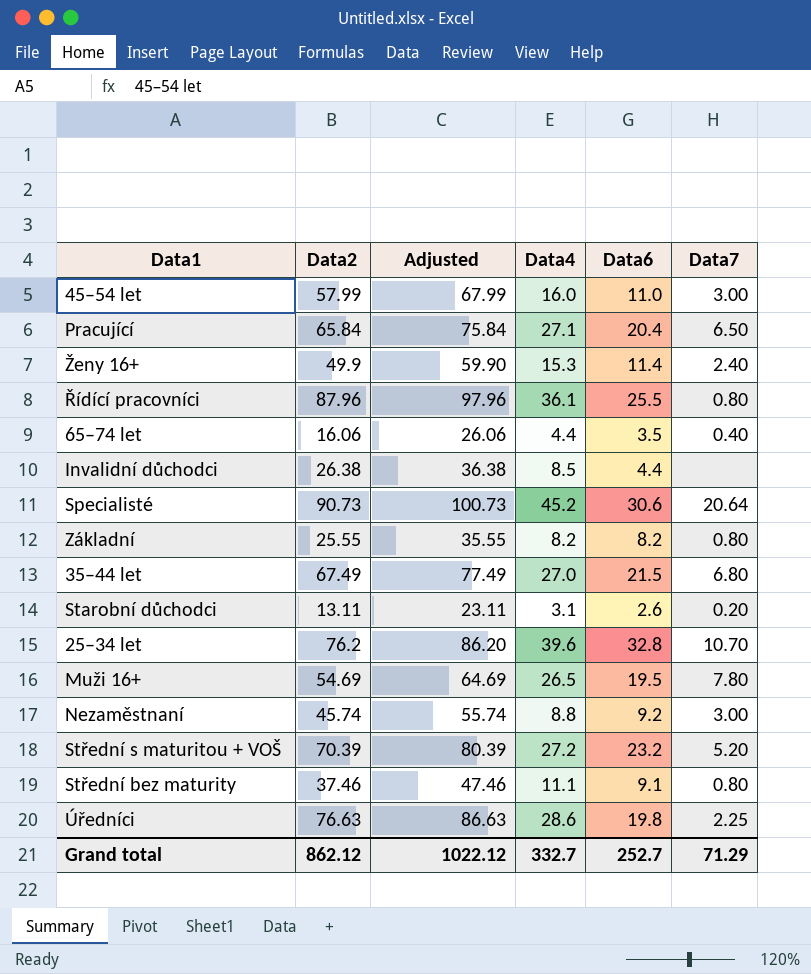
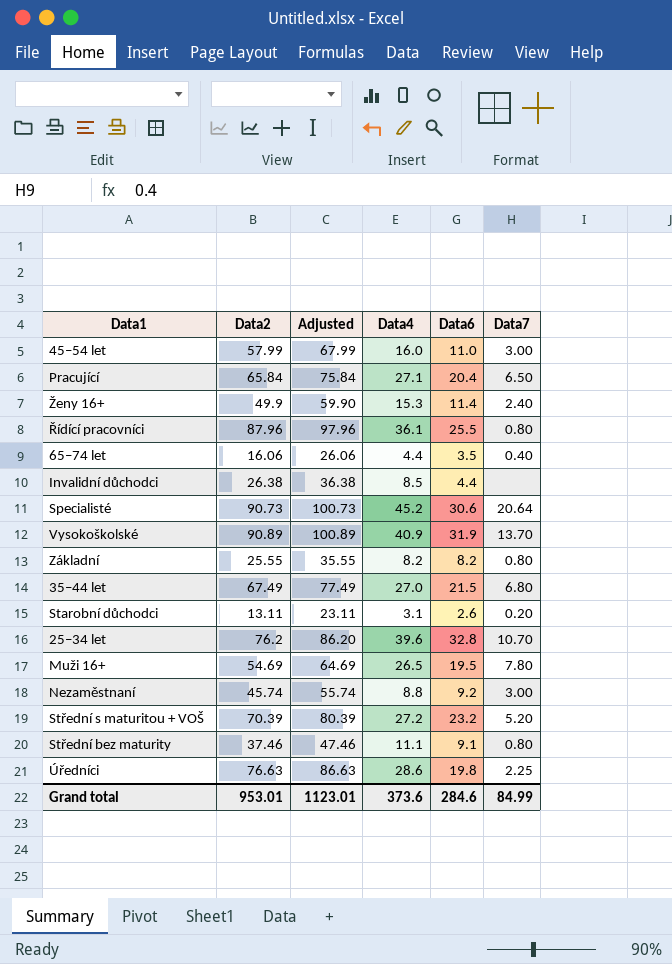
row Vysokoškolské: none -> 90.89 | 100.89 | 40.9 | 31.9 | 13.70
Grand total | Data2: 862.12 -> 953.01
Grand total | Adjusted: 1022.12 -> 1123.01
Grand total | Data4: 332.7 -> 373.6
Grand total | Data6: 252.7 -> 284.6
Grand total | Data7: 71.29 -> 84.99

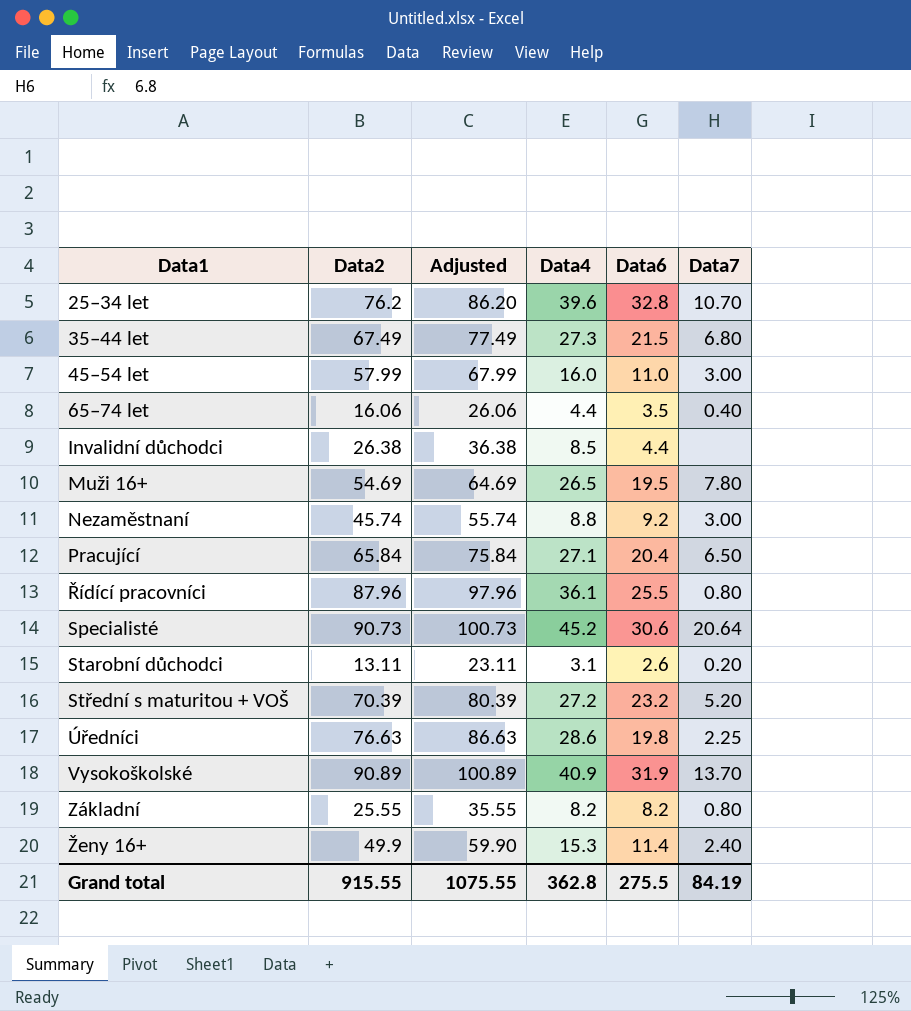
row order: none -> Data1 ascending
row Střední bez maturity: 37.46 | 47.46 | 11.1 | 9.1 | 0.80 -> none
35–44 let | Data4: 27.0 -> 27.3
Grand total | Data2: 953.01 -> 915.55
Grand total | Adjusted: 1123.01 -> 1075.55
Grand total | Data4: 373.6 -> 362.8
Grand total | Data6: 284.6 -> 275.5
Grand total | Data7: 84.99 -> 84.19

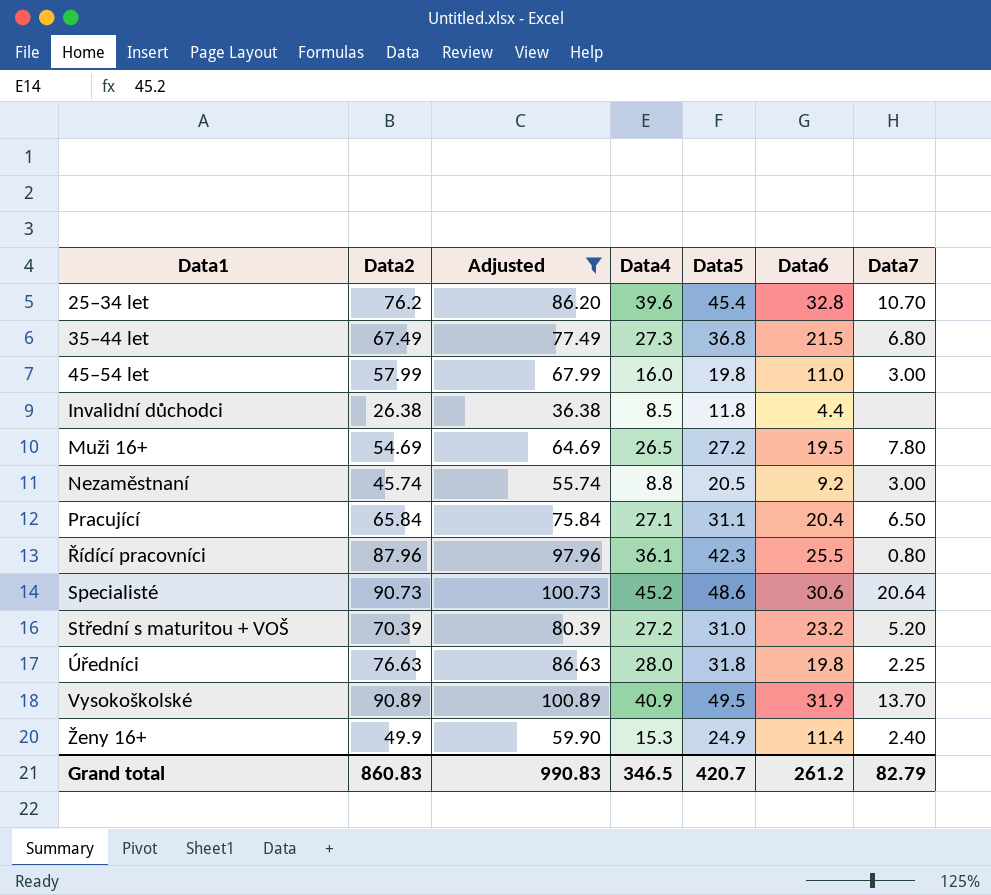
filter: none -> Adjusted >= 36.38
column Data5 | position: none -> 5
Úředníci | Data4: 28.6 -> 28.0
Grand total | Data2: 915.55 -> 860.83
Grand total | Adjusted: 1075.55 -> 990.83
Grand total | Data4: 362.8 -> 346.5
Grand total | Data6: 275.5 -> 261.2
Grand total | Data7: 84.19 -> 82.79

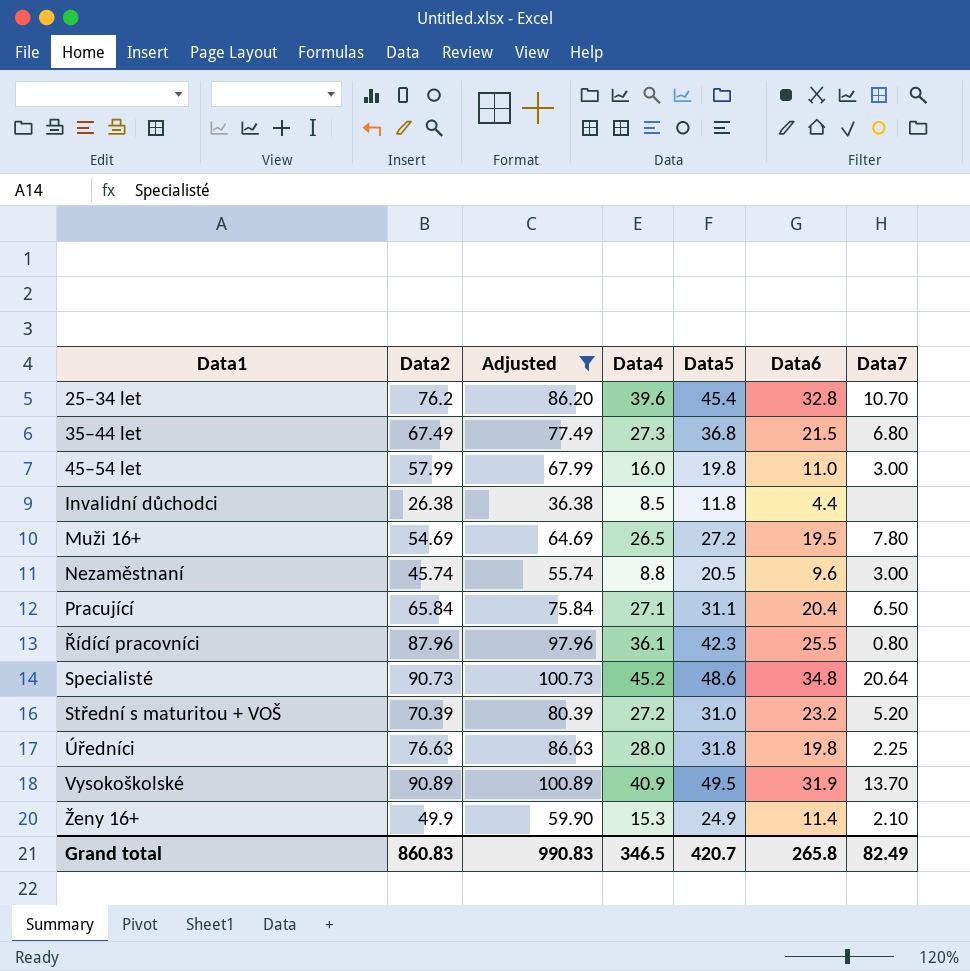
Nezaměstnaní | Data6: 9.2 -> 9.6
Specialisté | Data6: 30.6 -> 34.8
Ženy 16+ | Data7: 2.40 -> 2.10
Grand total | Data6: 261.2 -> 265.8
Grand total | Data7: 82.79 -> 82.49

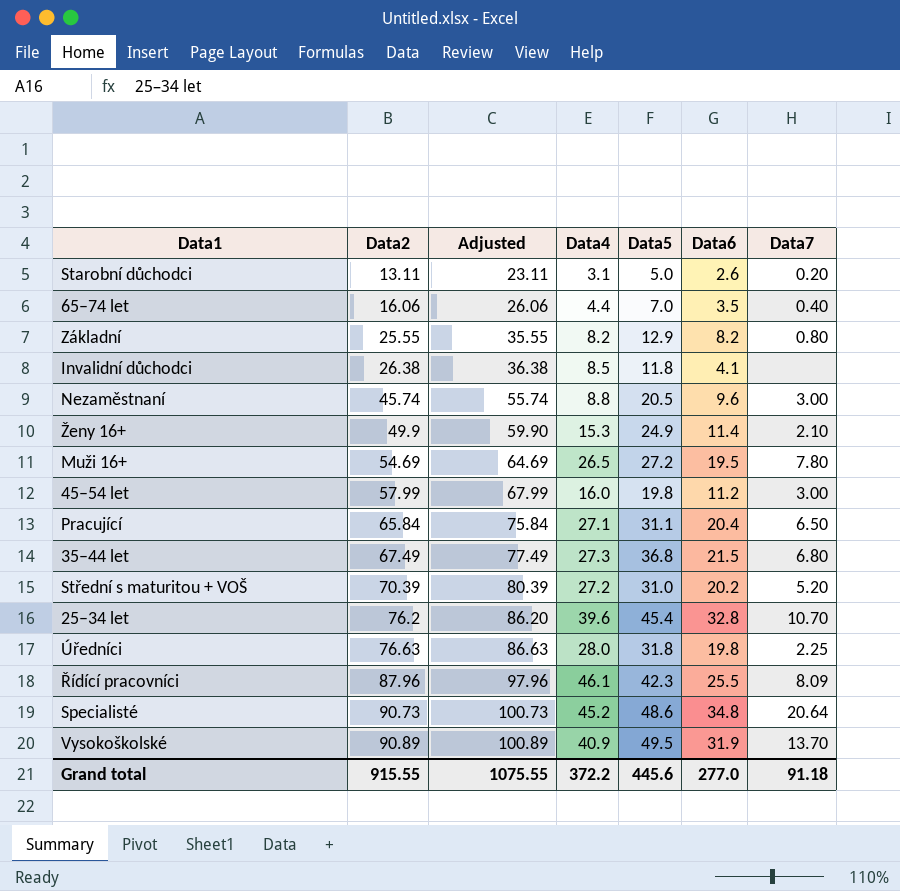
filter: Adjusted >= 36.38 -> none
row order: Data1 ascending -> Data2 ascending
Invalidní důchodci | Data6: 4.4 -> 4.1
45–54 let | Data6: 11.0 -> 11.2
Střední s maturitou + VOŠ | Data6: 23.2 -> 20.2
Řídící pracovníci | Data4: 36.1 -> 46.1
Řídící pracovníci | Data7: 0.80 -> 8.09
Grand total | Data2: 860.83 -> 915.55
Grand total | Adjusted: 990.83 -> 1075.55
Grand total | Data4: 346.5 -> 372.2
Grand total | Data5: 420.7 -> 445.6
Grand total | Data6: 265.8 -> 277.0
Grand total | Data7: 82.49 -> 91.18

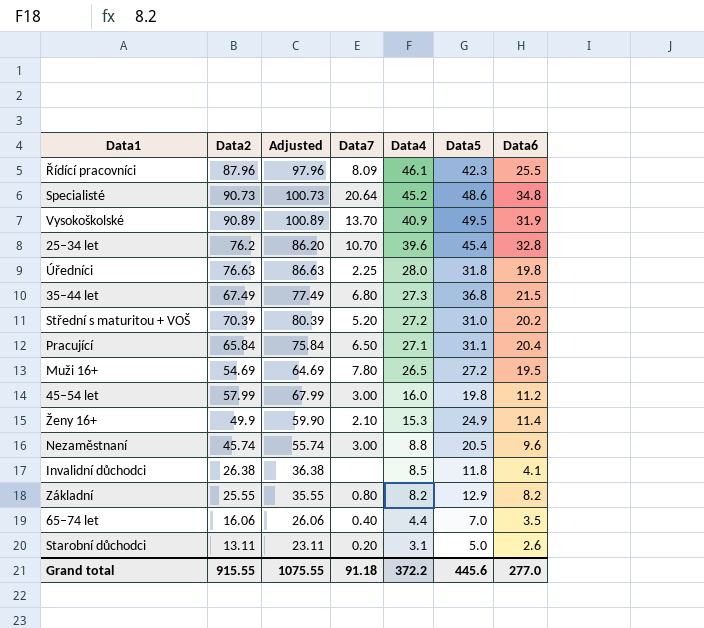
row order: Data2 ascending -> Data4 descending
column Data7 | position: 7 -> 4

